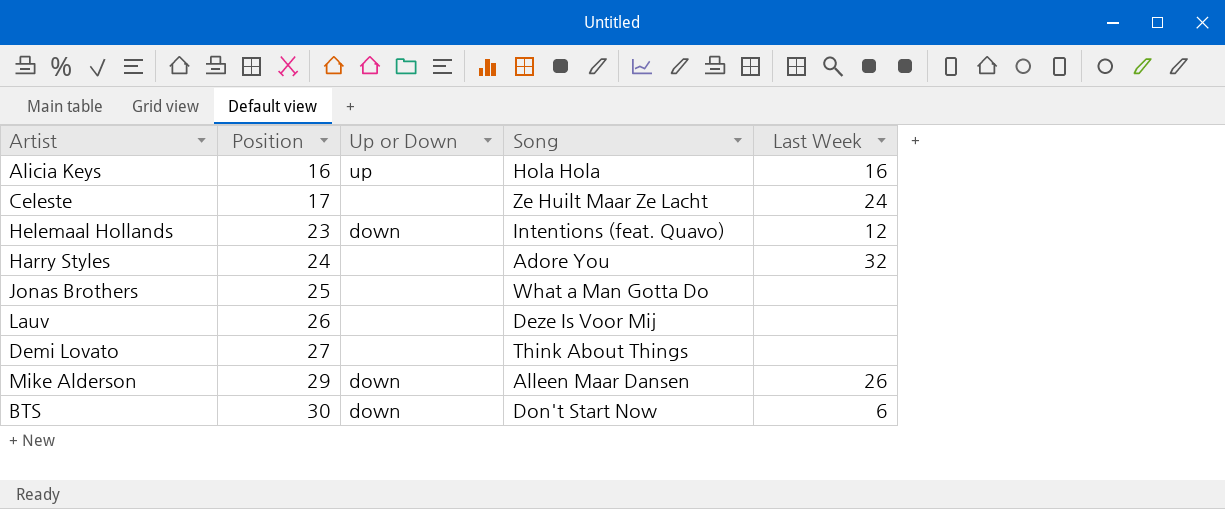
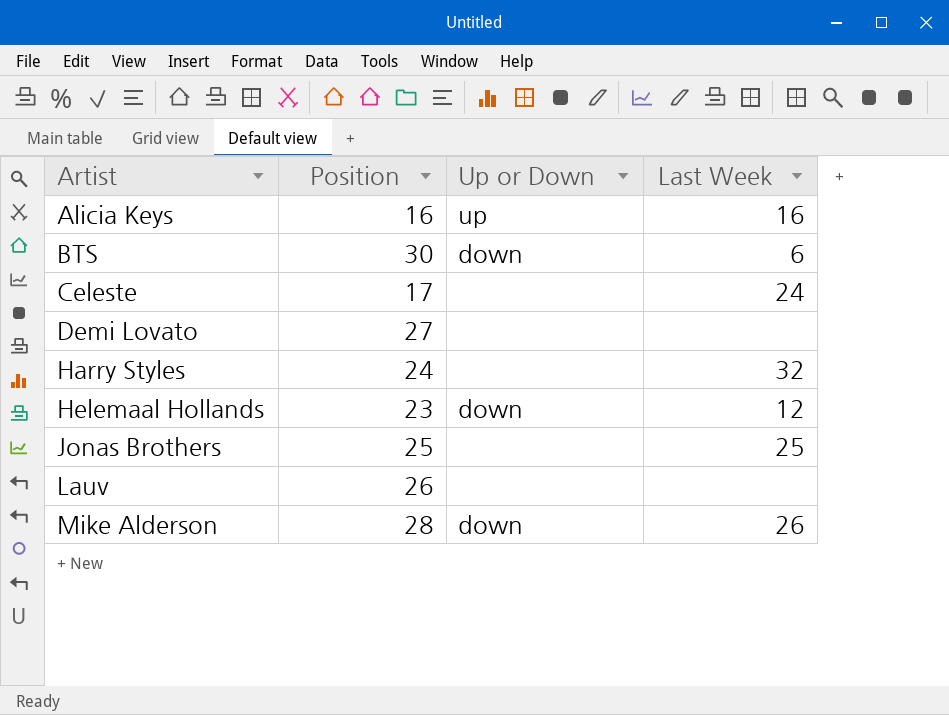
row order: Position ascending -> Artist ascending
column Song | position: 4 -> none
Jonas Brothers | Last Week: none -> 25
Mike Alderson | Position: 29 -> 28

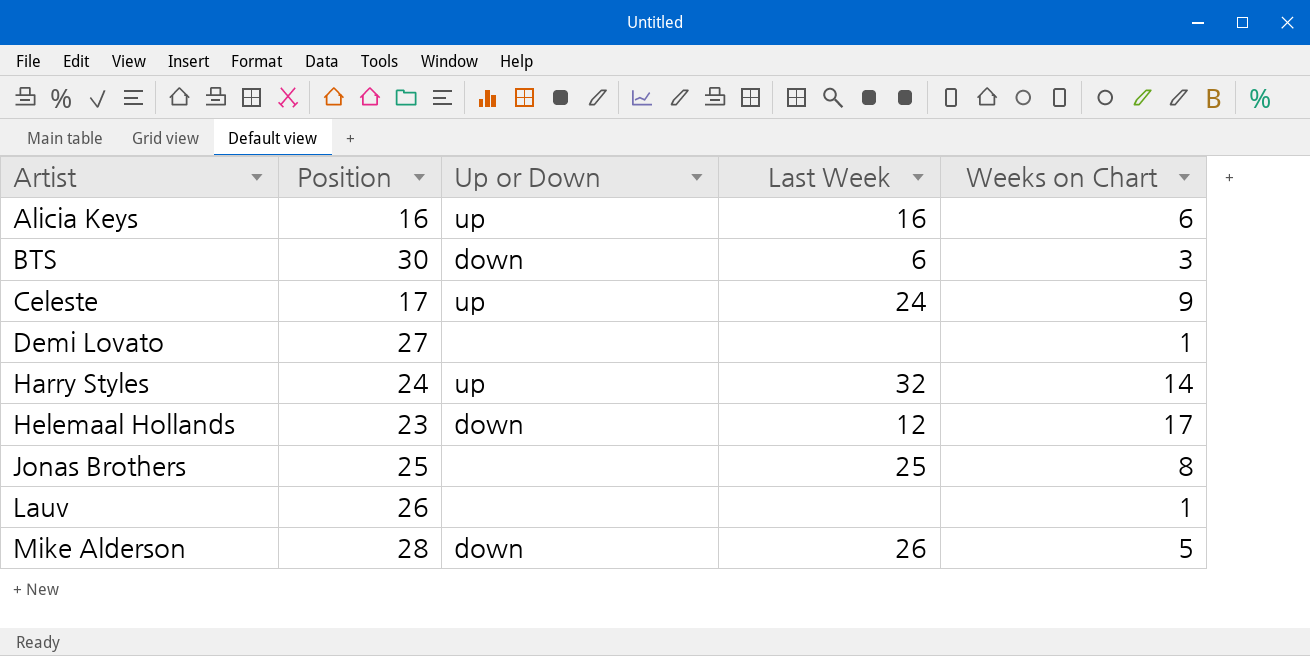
column Weeks on Chart | position: none -> 5
Celeste | Up or Down: none -> up
Harry Styles | Up or Down: none -> up

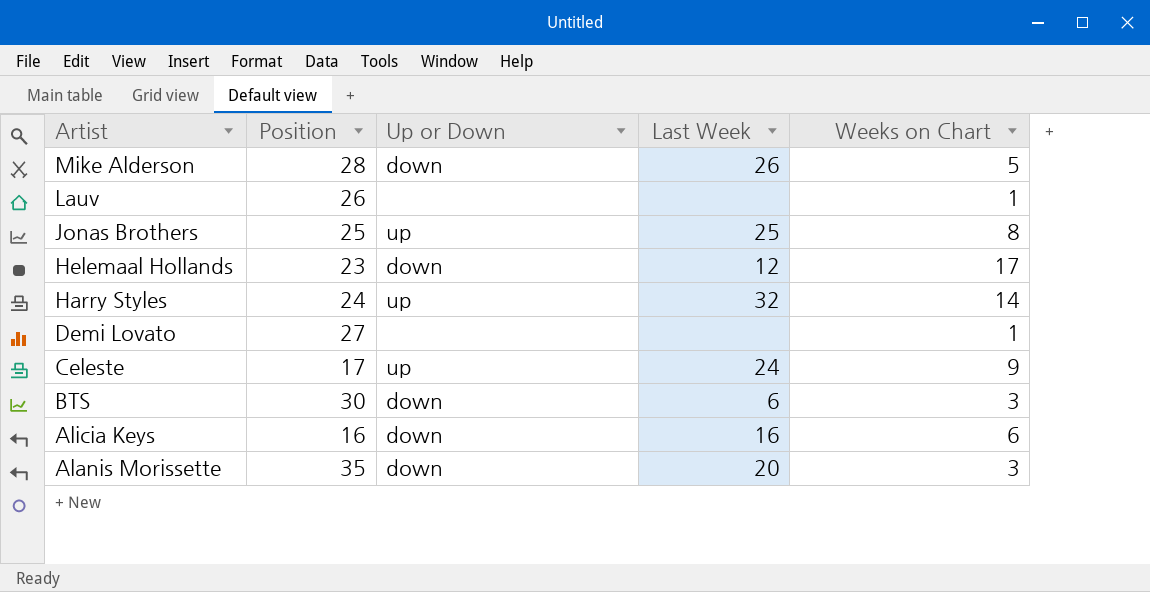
row order: Artist ascending -> Artist descending
Jonas Brothers | Up or Down: none -> up
Alicia Keys | Up or Down: up -> down
row Alanis Morissette: none -> 35 | down | 20 | 3

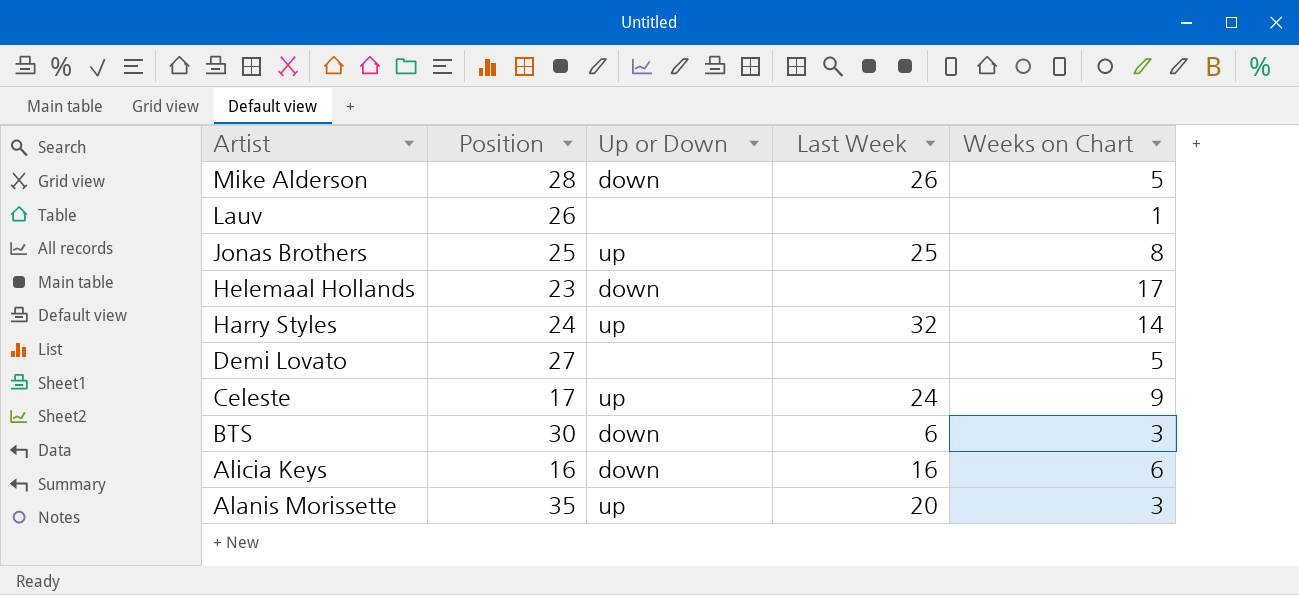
Helemaal Hollands | Last Week: 12 -> none
Demi Lovato | Weeks on Chart: 1 -> 5
Alanis Morissette | Up or Down: down -> up

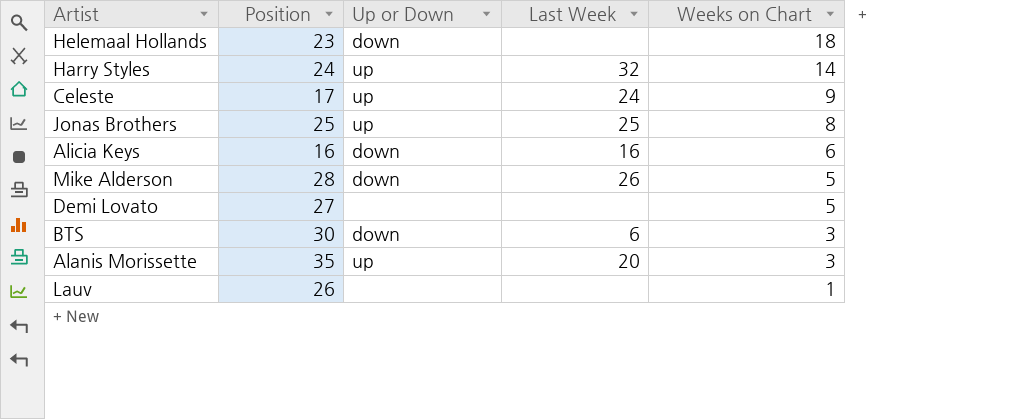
row order: Artist descending -> Weeks on Chart descending
Helemaal Hollands | Weeks on Chart: 17 -> 18

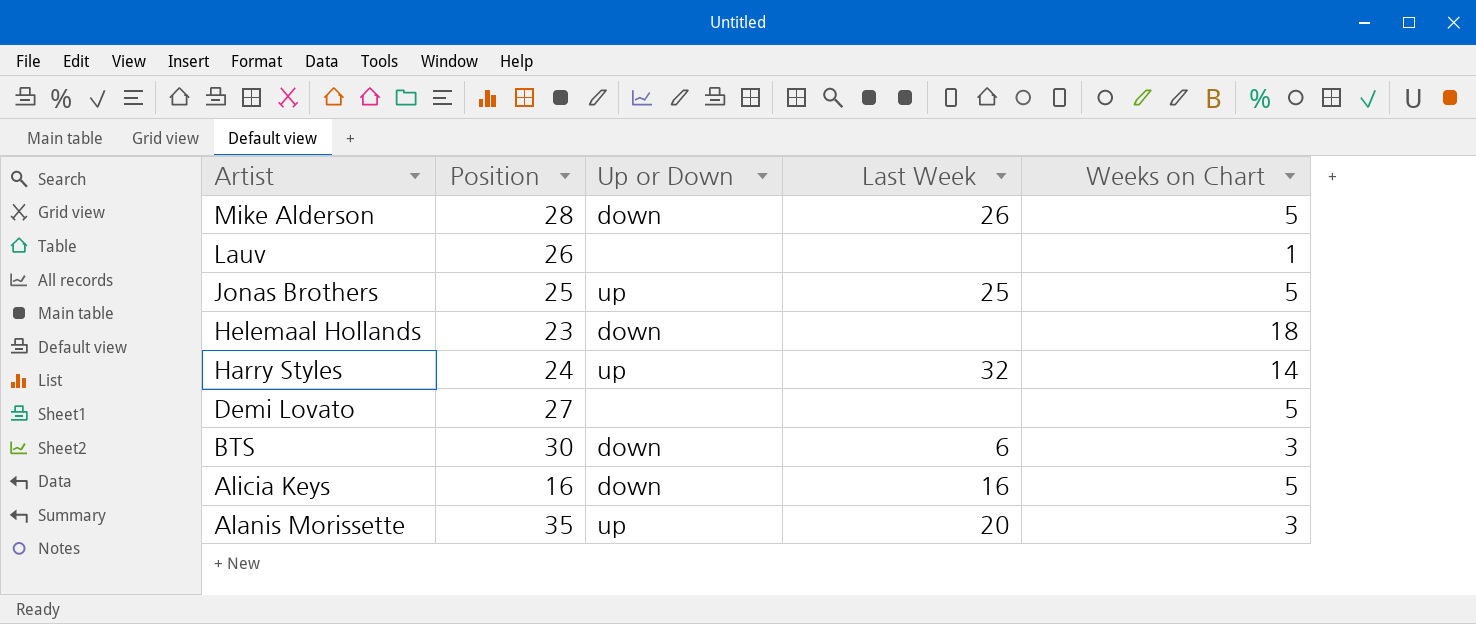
row order: Weeks on Chart descending -> Artist descending
row Celeste: 17 | up | 24 | 9 -> none
Jonas Brothers | Weeks on Chart: 8 -> 5
Alicia Keys | Weeks on Chart: 6 -> 5

